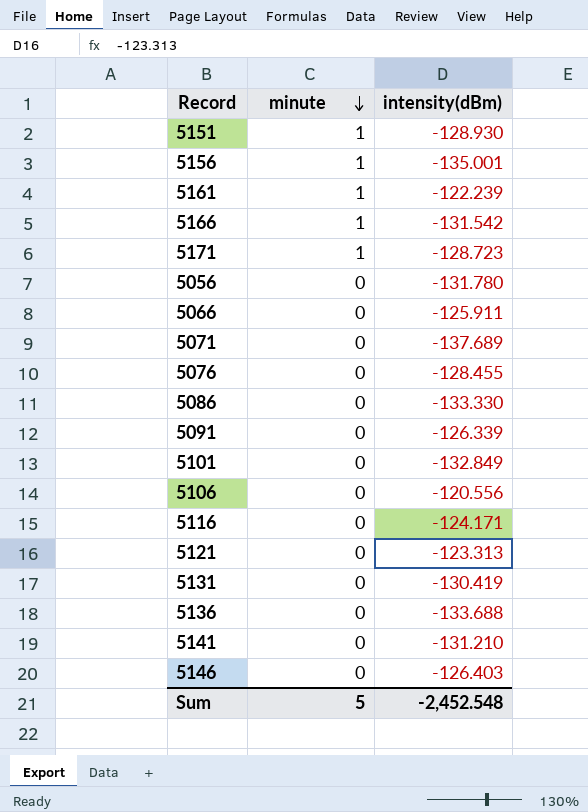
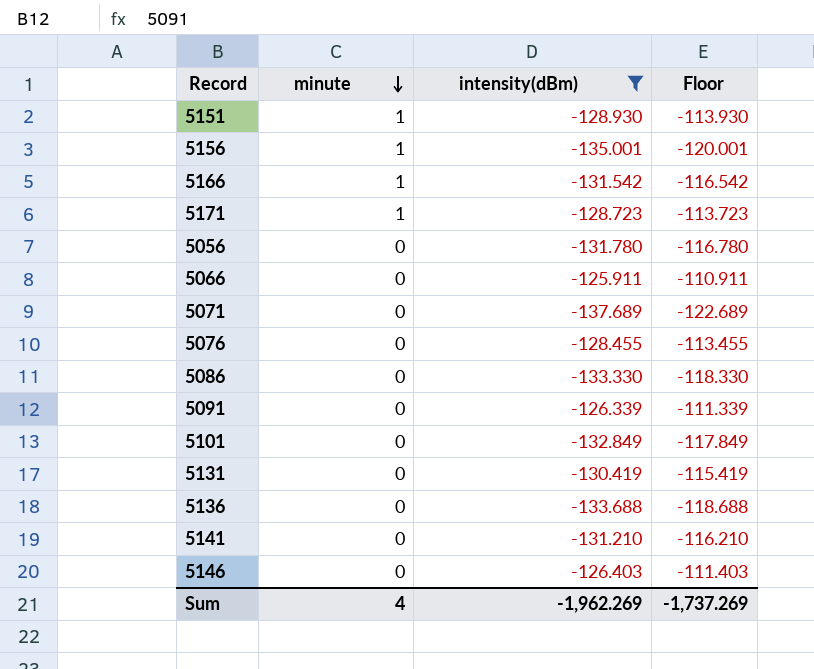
filter: none -> intensity(dBm) <= -125.911
column Floor | formula: none -> [intensity(dBm)] + 15
Sum | minute: 5 -> 4
Sum | intensity(dBm): -2,452.548 -> -1,962.269

